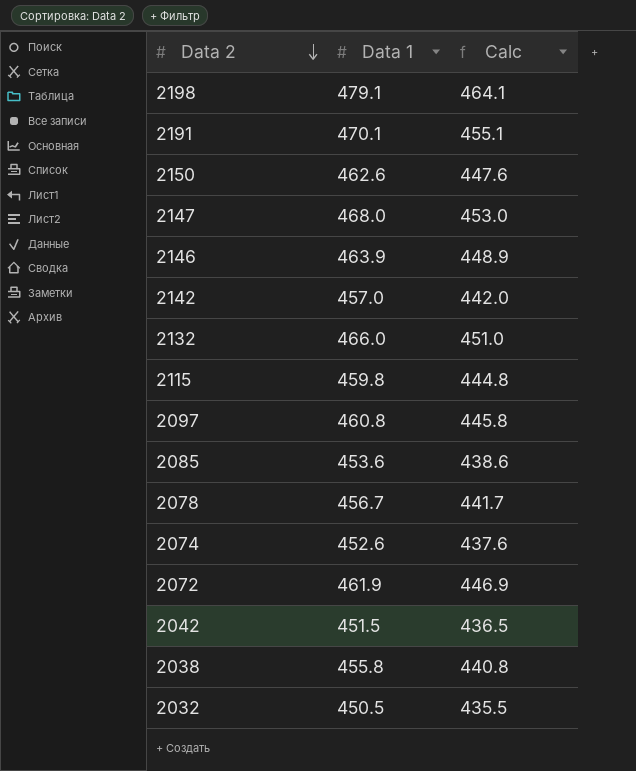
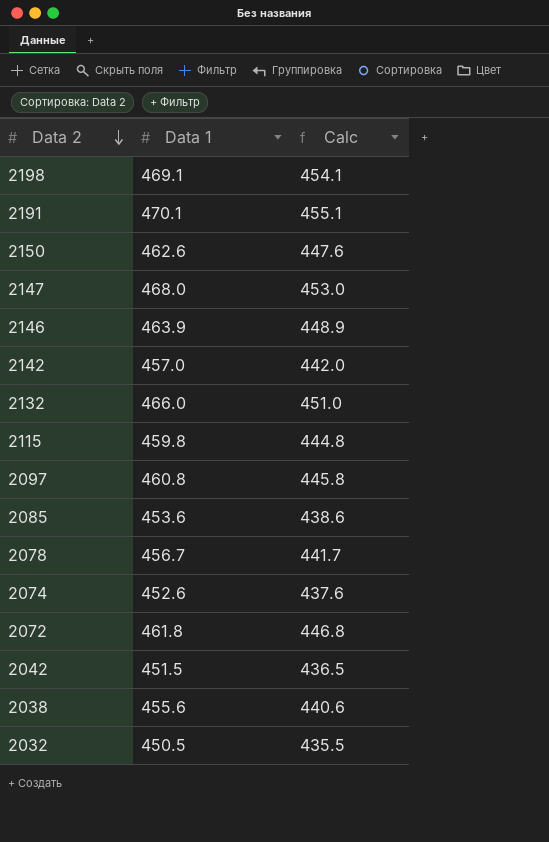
2198 | Data 1: 479.1 -> 469.1
2198 | Calc: 464.1 -> 454.1
2072 | Data 1: 461.9 -> 461.8
2072 | Calc: 446.9 -> 446.8
2038 | Data 1: 455.8 -> 455.6
2038 | Calc: 440.8 -> 440.6

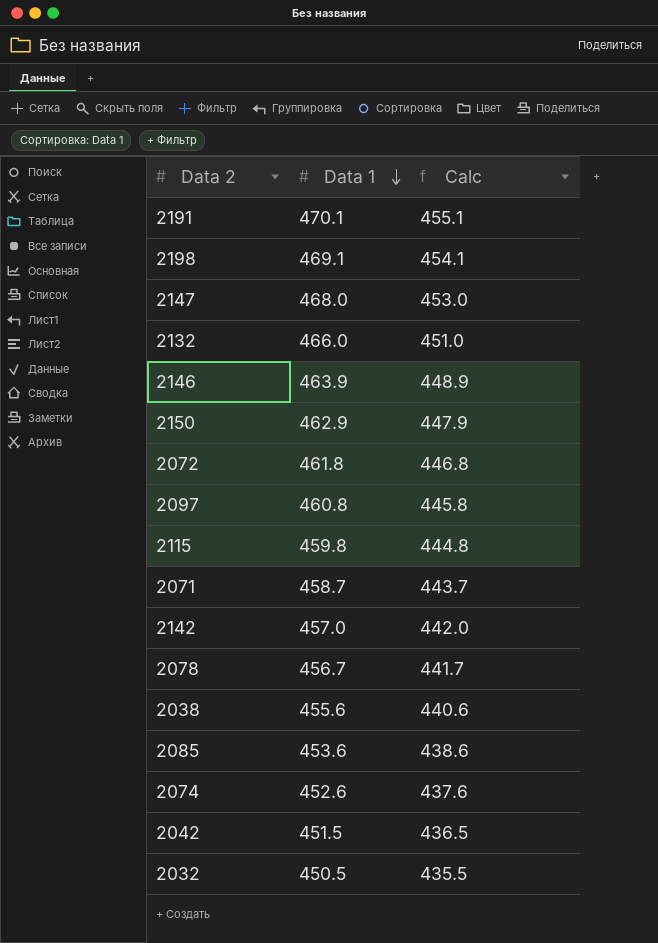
row order: Data 2 descending -> Data 1 descending
2150 | Data 1: 462.6 -> 462.9
2150 | Calc: 447.6 -> 447.9
row 2071: none -> 458.7 | 443.7

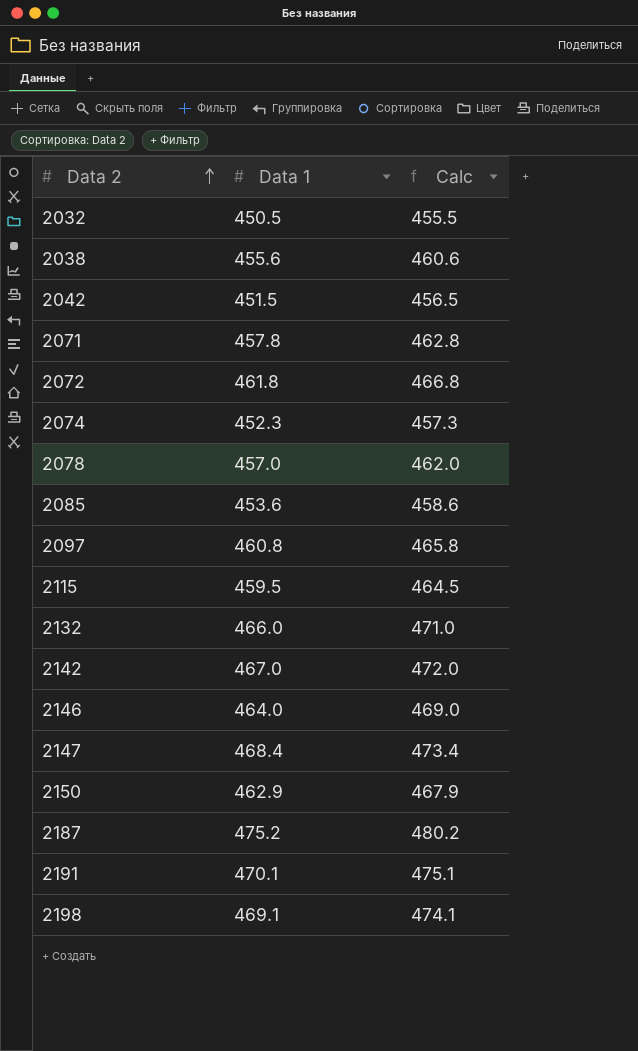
row order: Data 1 descending -> Data 2 ascending
column Calc | formula: [Data 1] - 15 -> [Data 1] + 5
2071 | Data 1: 458.7 -> 457.8
2074 | Data 1: 452.6 -> 452.3
2078 | Data 1: 456.7 -> 457.0
2115 | Data 1: 459.8 -> 459.5
2142 | Data 1: 457.0 -> 467.0
2146 | Data 1: 463.9 -> 464.0
2147 | Data 1: 468.0 -> 468.4
row 2187: none -> 475.2 | 480.2

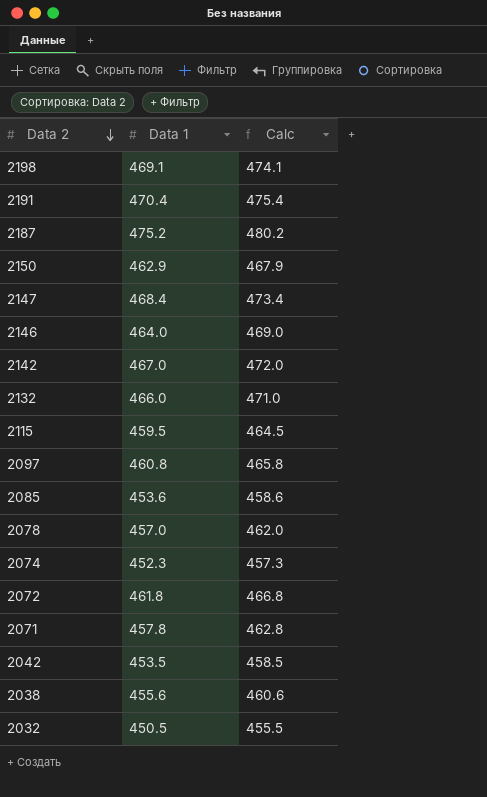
row order: Data 2 ascending -> Data 2 descending
2191 | Data 1: 470.1 -> 470.4
2191 | Calc: 475.1 -> 475.4
2042 | Data 1: 451.5 -> 453.5
2042 | Calc: 456.5 -> 458.5

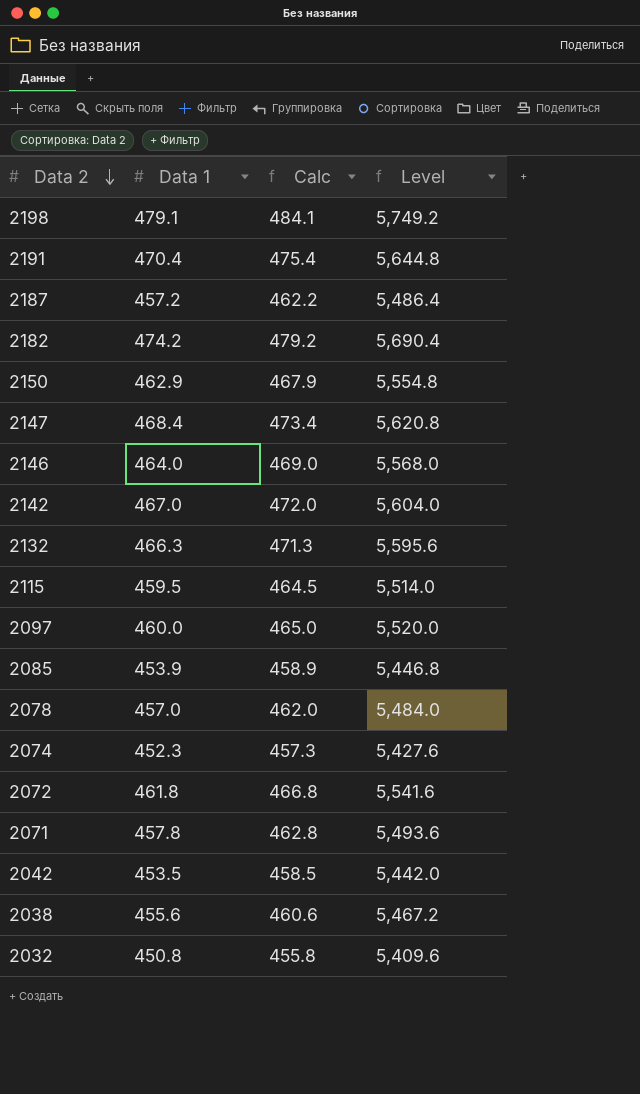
column Level | formula: none -> [Data 1] * 12
2198 | Data 1: 469.1 -> 479.1
2198 | Calc: 474.1 -> 484.1
2187 | Data 1: 475.2 -> 457.2
2187 | Calc: 480.2 -> 462.2
row 2182: none -> 474.2 | 479.2 | 5,690.4
2132 | Data 1: 466.0 -> 466.3
2132 | Calc: 471.0 -> 471.3
2097 | Data 1: 460.8 -> 460.0
2097 | Calc: 465.8 -> 465.0
2085 | Data 1: 453.6 -> 453.9
2085 | Calc: 458.6 -> 458.9
2032 | Data 1: 450.5 -> 450.8
2032 | Calc: 455.5 -> 455.8

